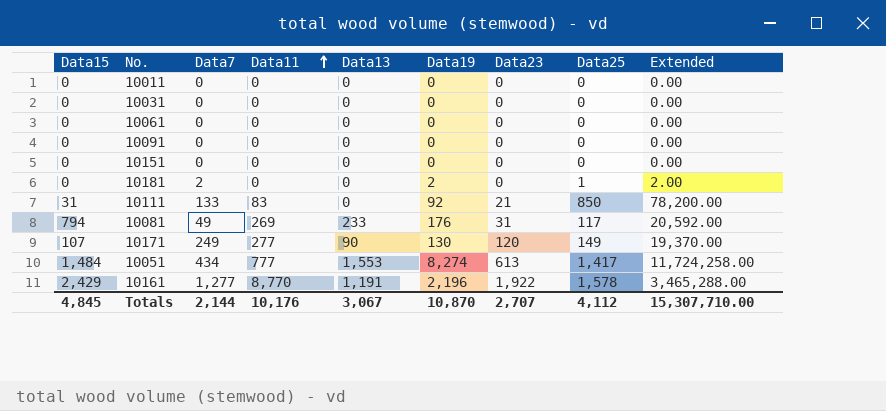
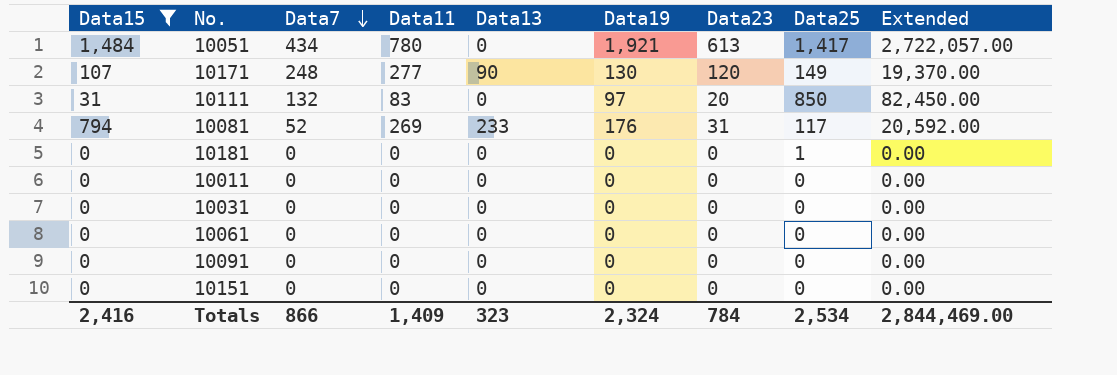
filter: none -> Data15 != 2,429
row order: Data11 ascending -> Data7 descending
10051 | Data11: 777 -> 780
10051 | Data13: 1,553 -> 0
10051 | Data19: 8,274 -> 1,921
10051 | Extended: 11,724,258.00 -> 2,722,057.00
10171 | Data7: 249 -> 248
10111 | Data7: 133 -> 132
10111 | Data19: 92 -> 97
10111 | Data23: 21 -> 20
10111 | Extended: 78,200.00 -> 82,450.00
10081 | Data7: 49 -> 52
10181 | Data7: 2 -> 0
10181 | Data19: 2 -> 0
10181 | Extended: 2.00 -> 0.00
Totals | Data15: 4,845 -> 2,416
Totals | Data7: 2,144 -> 866
Totals | Data11: 10,176 -> 1,409
Totals | Data13: 3,067 -> 323
Totals | Data19: 10,870 -> 2,324
Totals | Data23: 2,707 -> 784
Totals | Data25: 4,112 -> 2,534
Totals | Extended: 15,307,710.00 -> 2,844,469.00

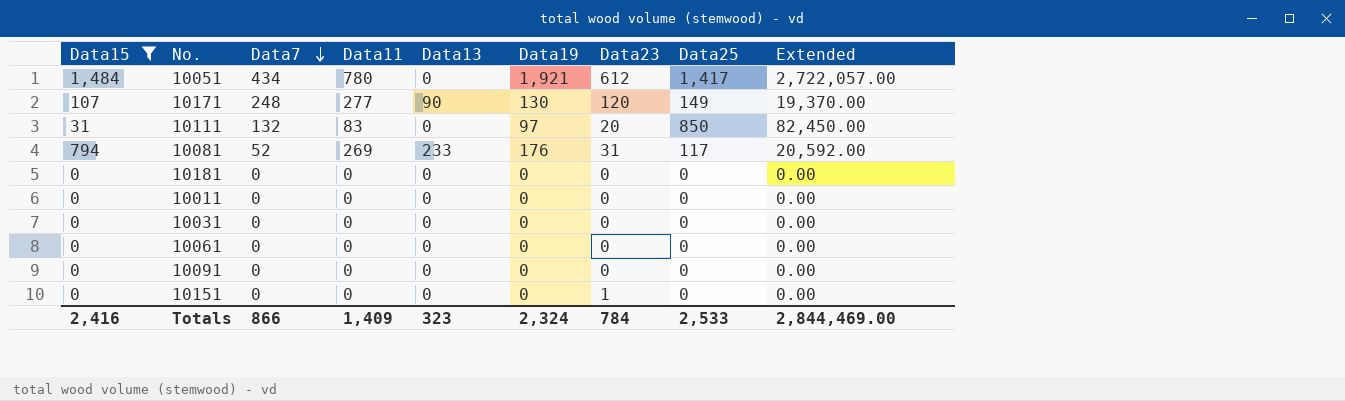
10051 | Data23: 613 -> 612
10181 | Data25: 1 -> 0
10151 | Data23: 0 -> 1
Totals | Data25: 2,534 -> 2,533

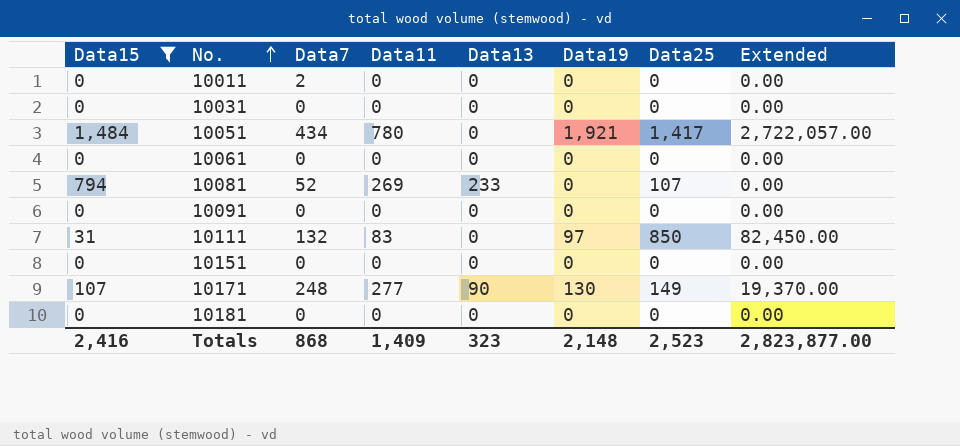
row order: Data7 descending -> No. ascending
column Data23 | position: 7 -> none
10011 | Data7: 0 -> 2
10081 | Data19: 176 -> 0
10081 | Data25: 117 -> 107
10081 | Extended: 20,592.00 -> 0.00
Totals | Data7: 866 -> 868
Totals | Data19: 2,324 -> 2,148
Totals | Data25: 2,533 -> 2,523
Totals | Extended: 2,844,469.00 -> 2,823,877.00

